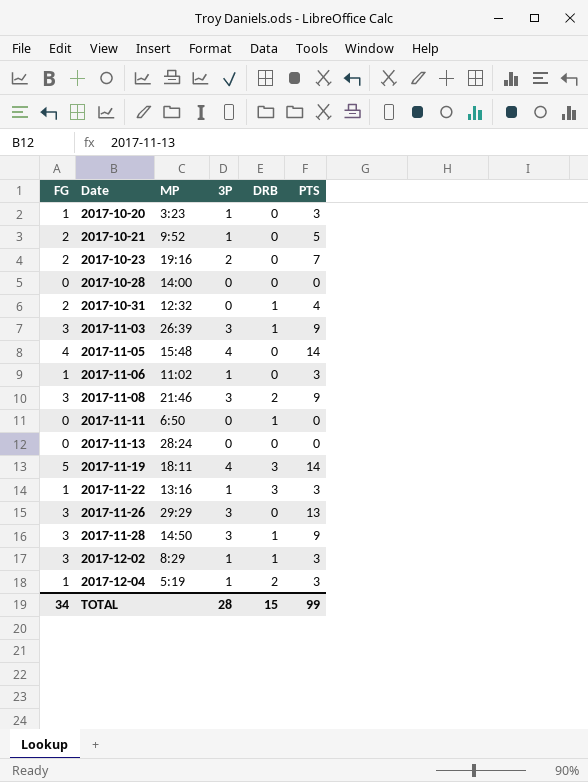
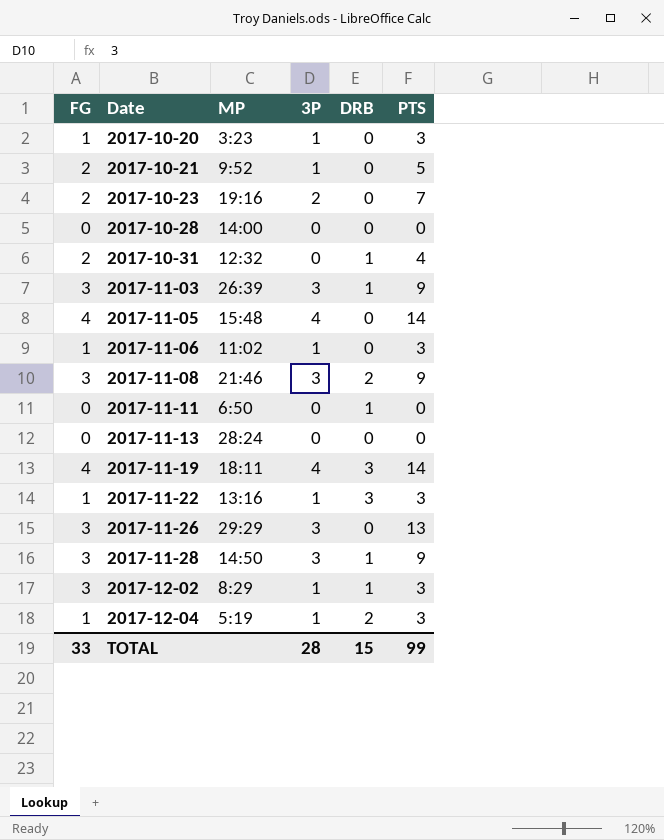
2017-11-19 | FG: 5 -> 4
TOTAL | FG: 34 -> 33

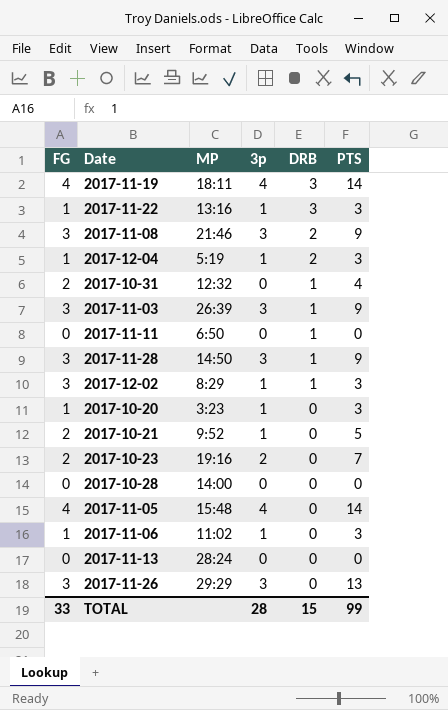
row order: Date ascending -> DRB descending
column name: 3P -> 3p

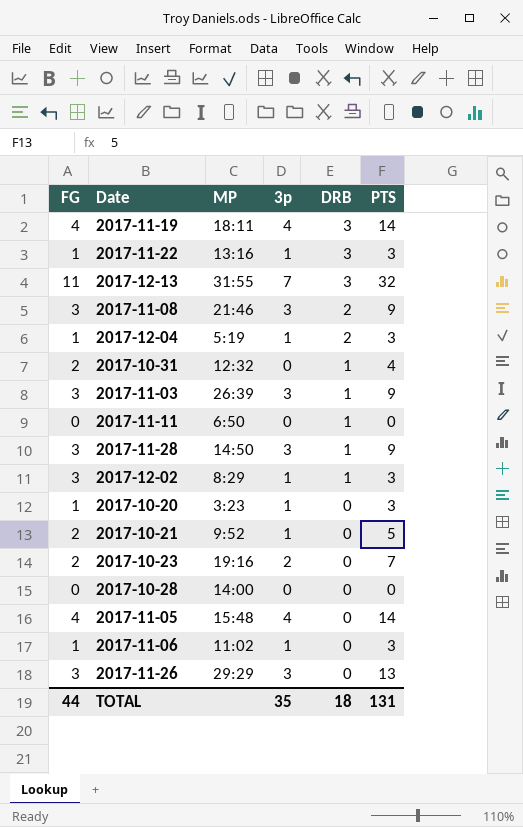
row 2017-11-13: 0 | 28:24 | 0 | 0 | 0 -> none
row 2017-12-13: none -> 11 | 31:55 | 7 | 3 | 32
TOTAL | FG: 33 -> 44
TOTAL | 3p: 28 -> 35
TOTAL | DRB: 15 -> 18
TOTAL | PTS: 99 -> 131

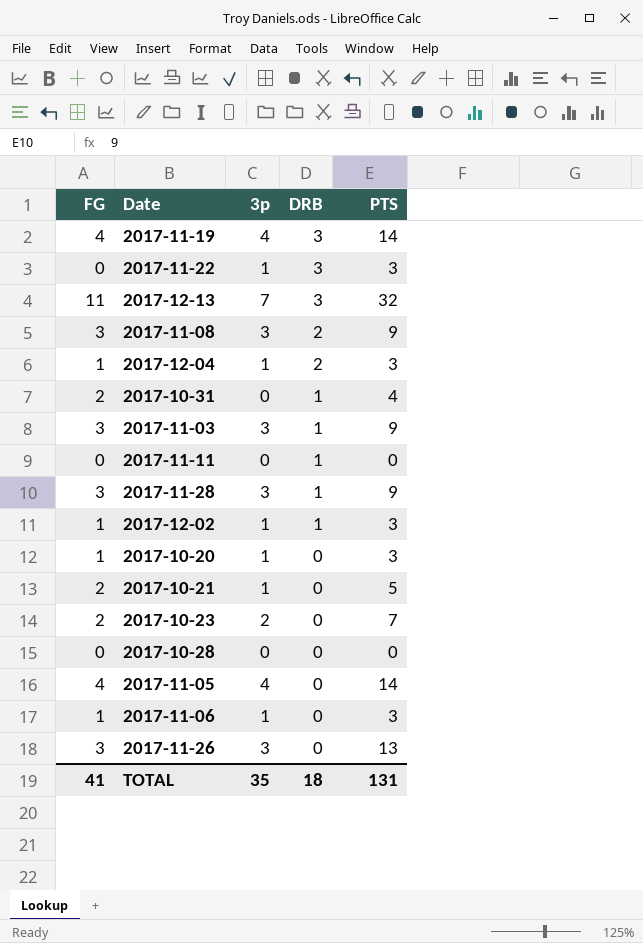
column MP | position: 3 -> none
2017-11-22 | FG: 1 -> 0
2017-12-02 | FG: 3 -> 1
TOTAL | FG: 44 -> 41

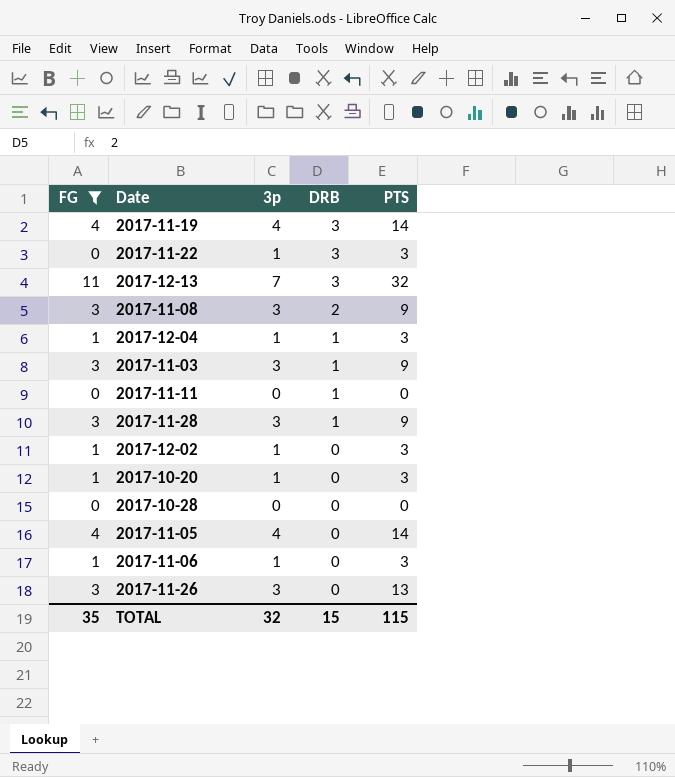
filter: none -> FG != 2
2017-12-04 | DRB: 2 -> 1
2017-12-02 | DRB: 1 -> 0
TOTAL | FG: 41 -> 35
TOTAL | 3p: 35 -> 32
TOTAL | DRB: 18 -> 15
TOTAL | PTS: 131 -> 115

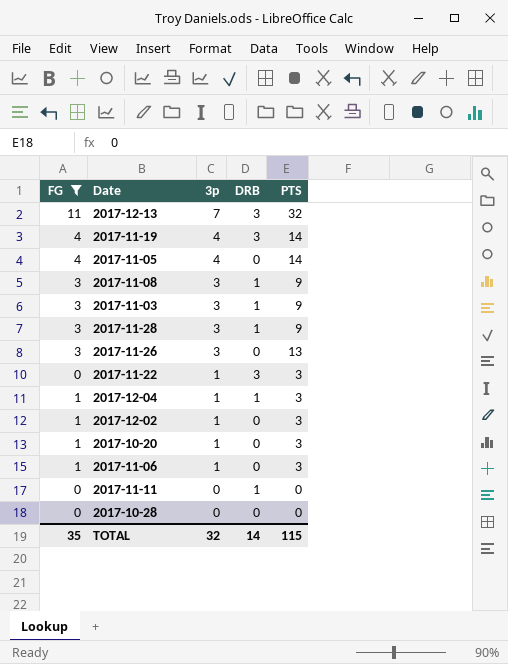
row order: DRB descending -> 3p descending
2017-11-08 | DRB: 2 -> 1
TOTAL | DRB: 15 -> 14

